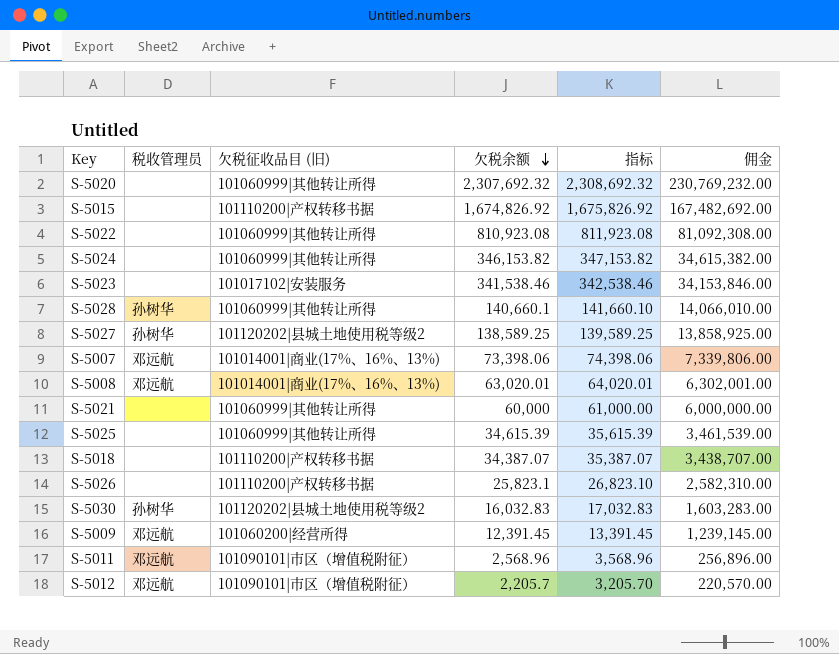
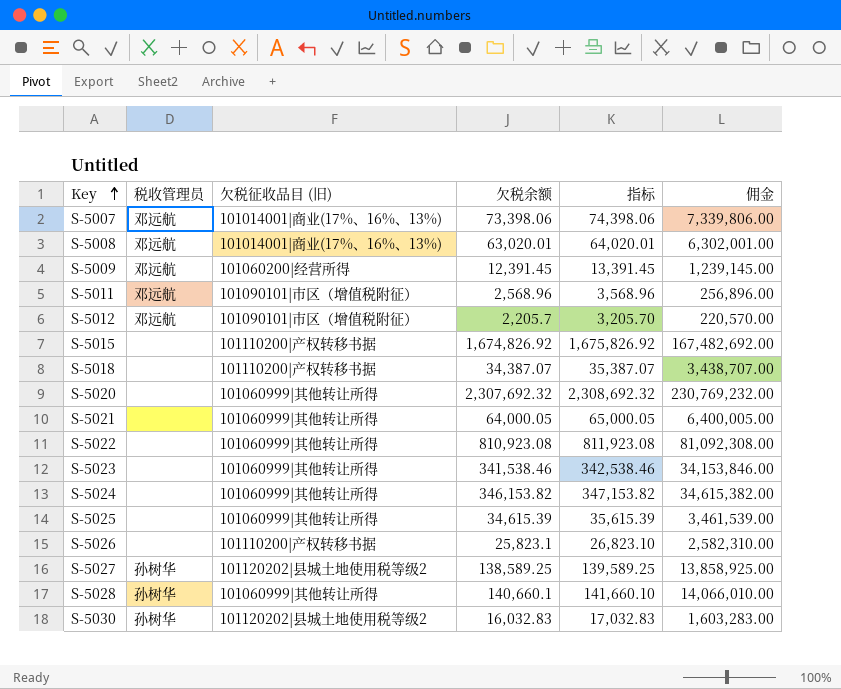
row order: 欠税余额 descending -> Key ascending
S-5021 | 欠税余额: 60,000 -> 64,000.05
S-5021 | 指标: 61,000.00 -> 65,000.05
S-5021 | 佣金: 6,000,000.00 -> 6,400,005.00
S-5023 | 欠税征收品目 (旧): 101017102|安装服务 -> 101060999|其他转让所得

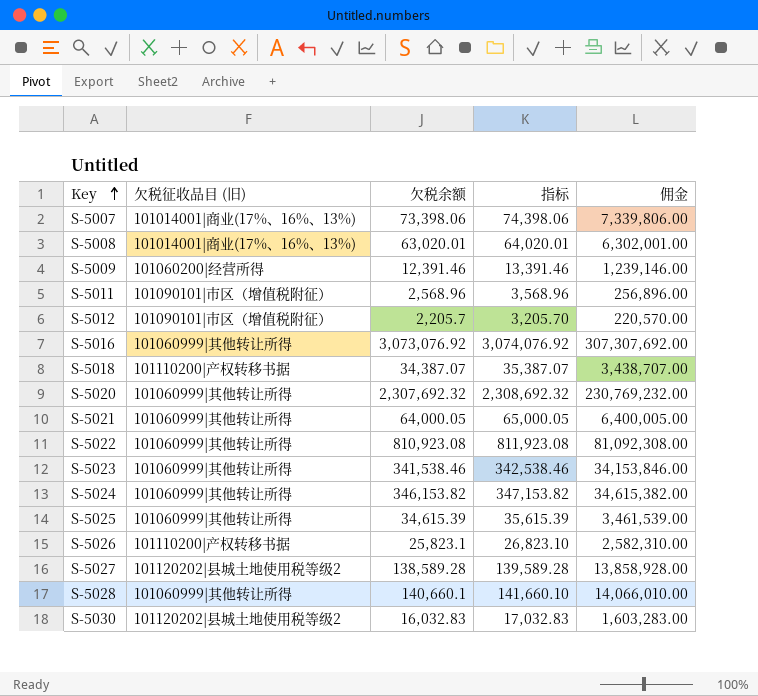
column 税收管理员 | position: 2 -> none
row S-5015: none | 101110200|产权转移书据 | 1,674,826.92 | 1,675,826.92 | 167,482,692.00 -> none
S-5009 | 欠税余额: 12,391.45 -> 12,391.46
S-5009 | 指标: 13,391.45 -> 13,391.46
S-5009 | 佣金: 1,239,145.00 -> 1,239,146.00
row S-5016: none -> 101060999|其他转让所得 | 3,073,076.92 | 3,074,076.92 | 307,307,692.00
S-5027 | 欠税余额: 138,589.25 -> 138,589.28
S-5027 | 指标: 139,589.25 -> 139,589.28
S-5027 | 佣金: 13,858,925.00 -> 13,858,928.00

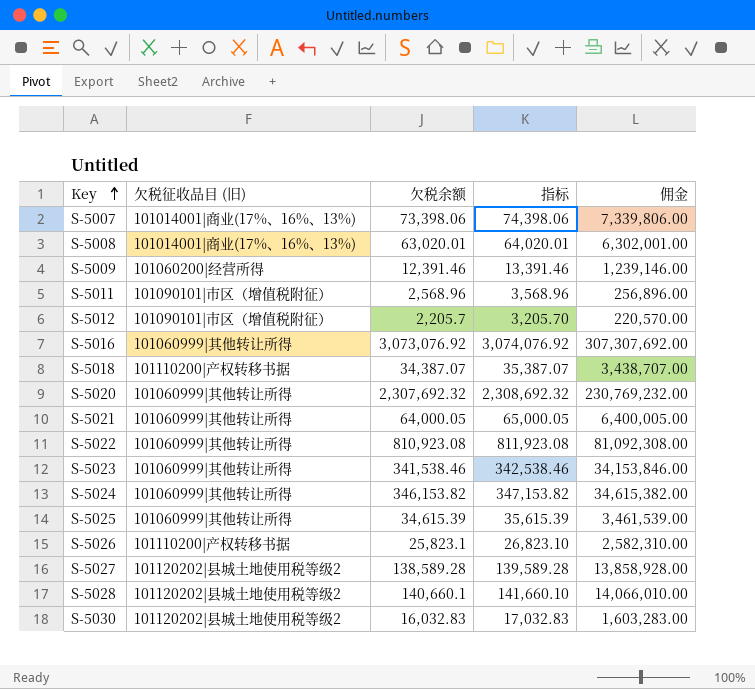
S-5028 | 欠税征收品目 (旧): 101060999|其他转让所得 -> 101120202|县城土地使用税等级2

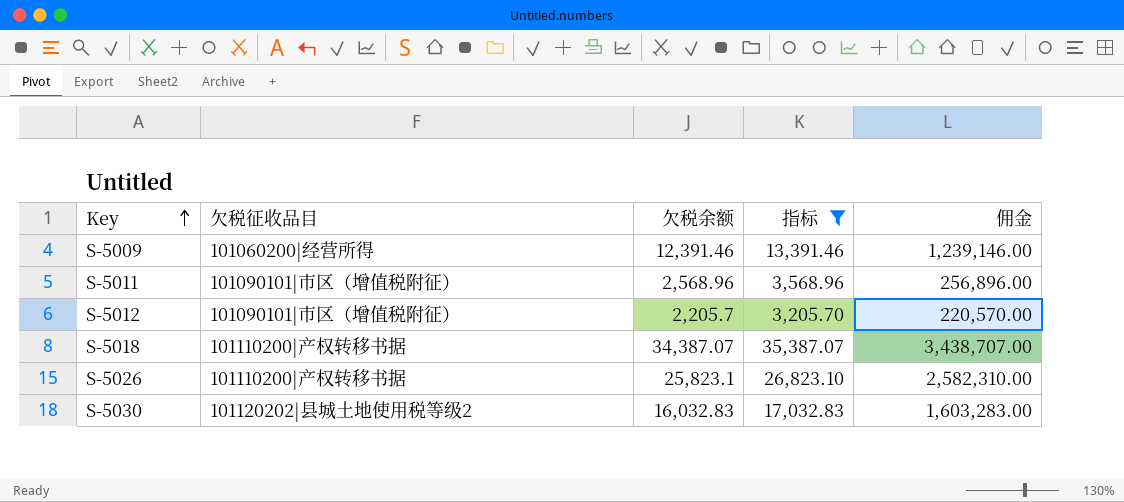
filter: none -> 指标 <= 35,387.07
column name: 欠税征收品目 (旧) -> 欠税征收品目

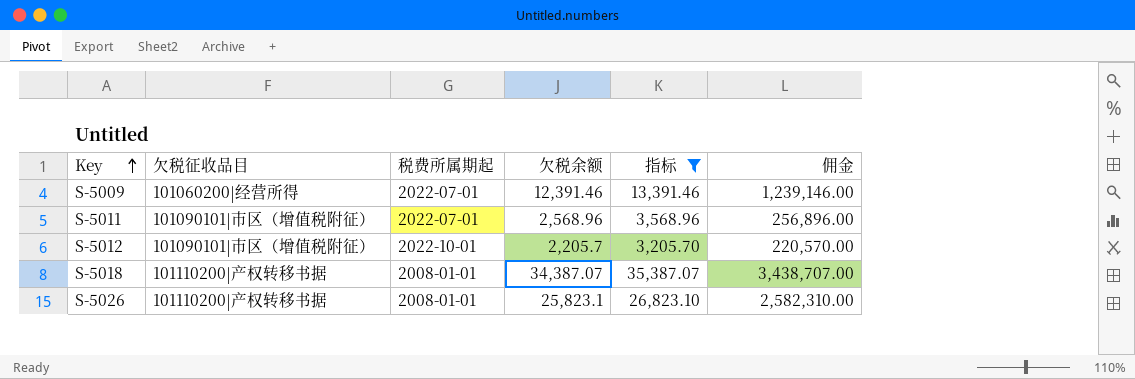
column 税费所属期起 | position: none -> 3
row S-5030: 101120202|县城土地使用税等级2 | 16,032.83 | 17,032.83 | 1,603,283.00 -> none

